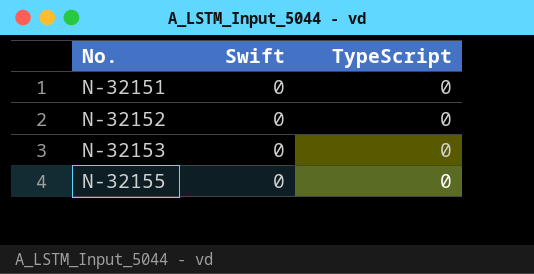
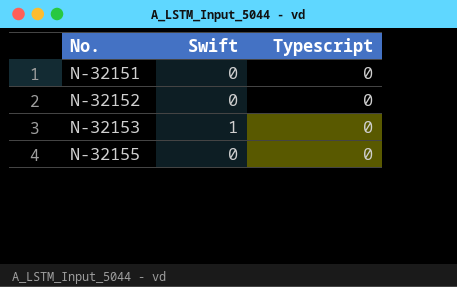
column name: TypeScript -> Typescript
N-32153 | Swift: 0 -> 1

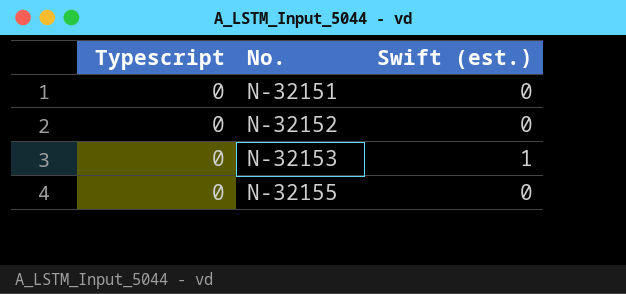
column Typescript | position: 3 -> 1
column name: Swift -> Swift (est.)

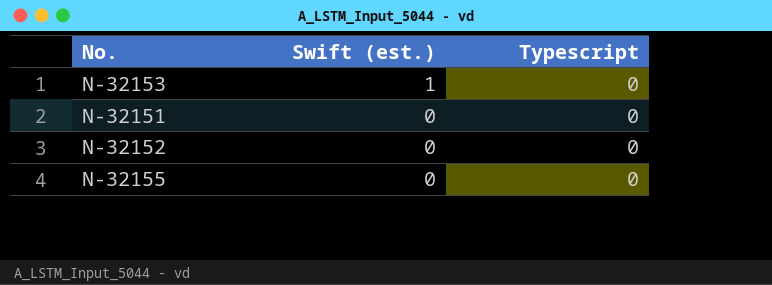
row order: No. ascending -> Swift (est.) descending
column Typescript | position: 1 -> 3

